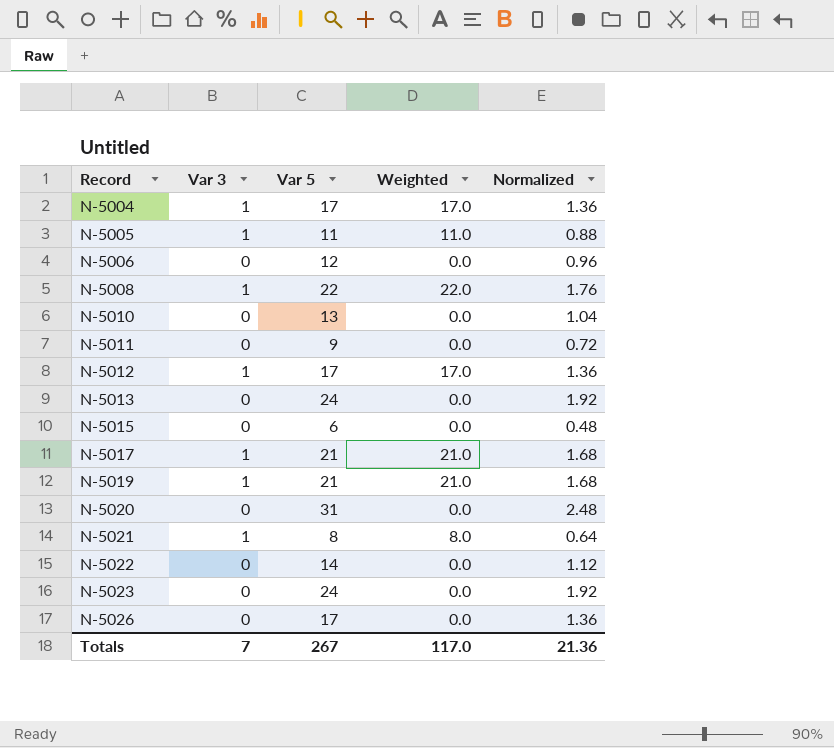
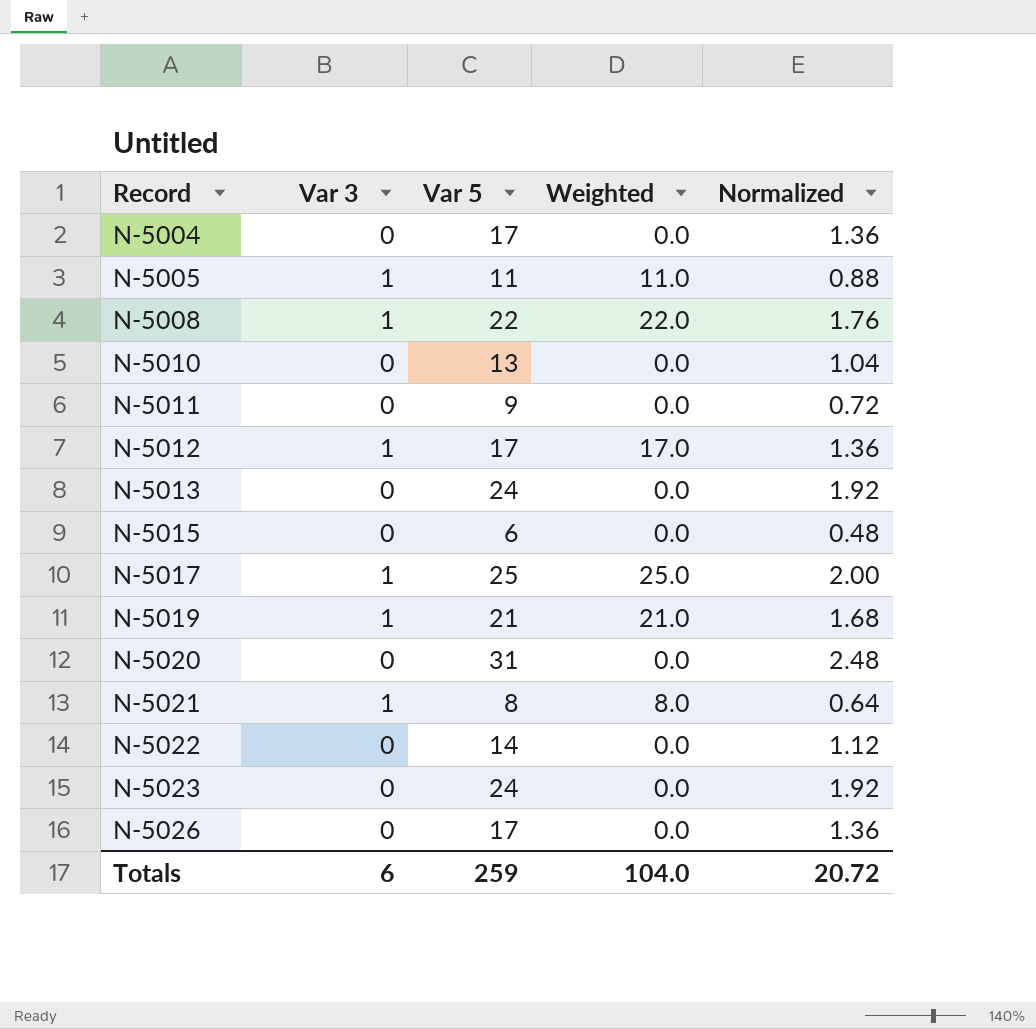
row N-5006: 0 | 12 | 0.0 | 0.96 -> none
N-5004 | Var 3: 1 -> 0
N-5004 | Weighted: 17.0 -> 0.0
N-5017 | Var 5: 21 -> 25
N-5017 | Weighted: 21.0 -> 25.0
N-5017 | Normalized: 1.68 -> 2.00
Totals | Var 3: 7 -> 6
Totals | Var 5: 267 -> 259
Totals | Weighted: 117.0 -> 104.0
Totals | Normalized: 21.36 -> 20.72

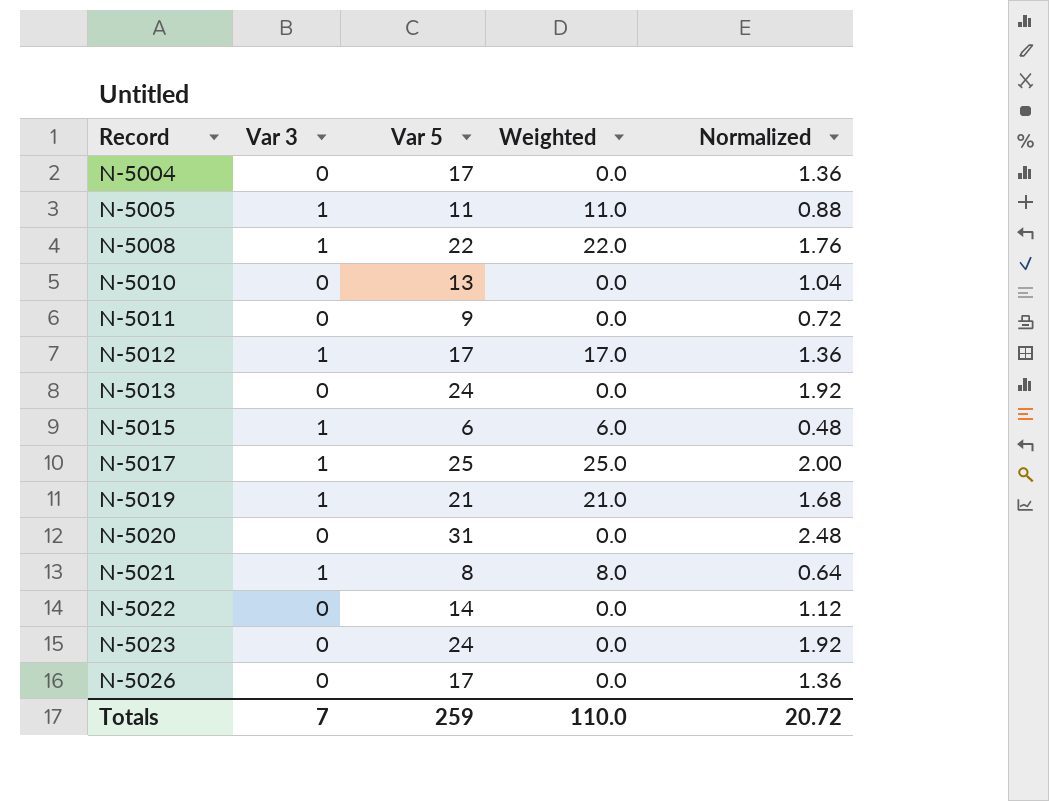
N-5015 | Var 3: 0 -> 1
N-5015 | Weighted: 0.0 -> 6.0
Totals | Var 3: 6 -> 7
Totals | Weighted: 104.0 -> 110.0

